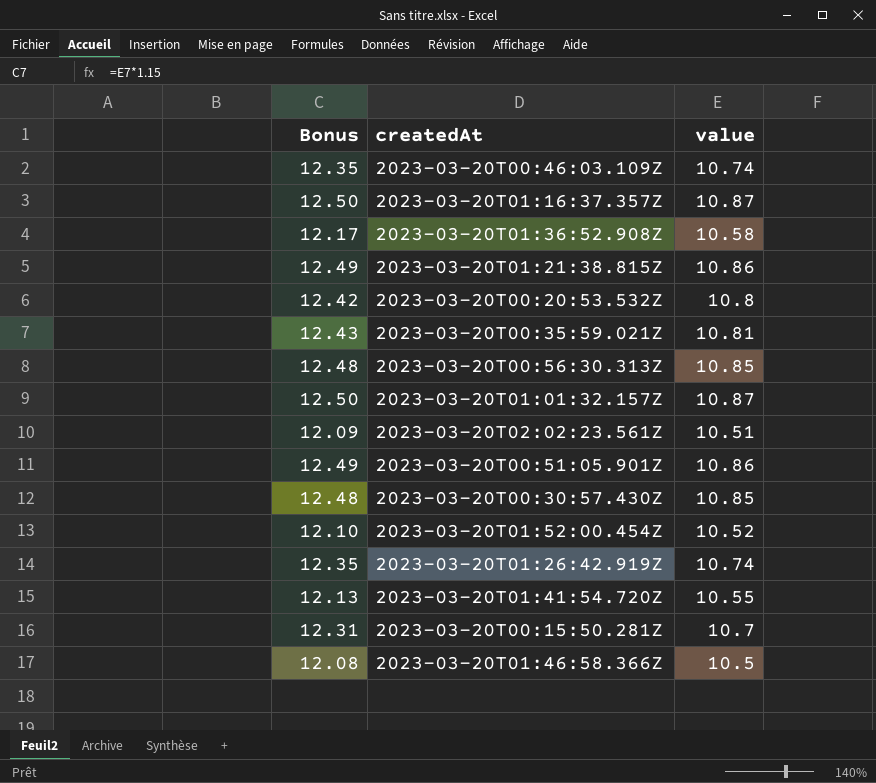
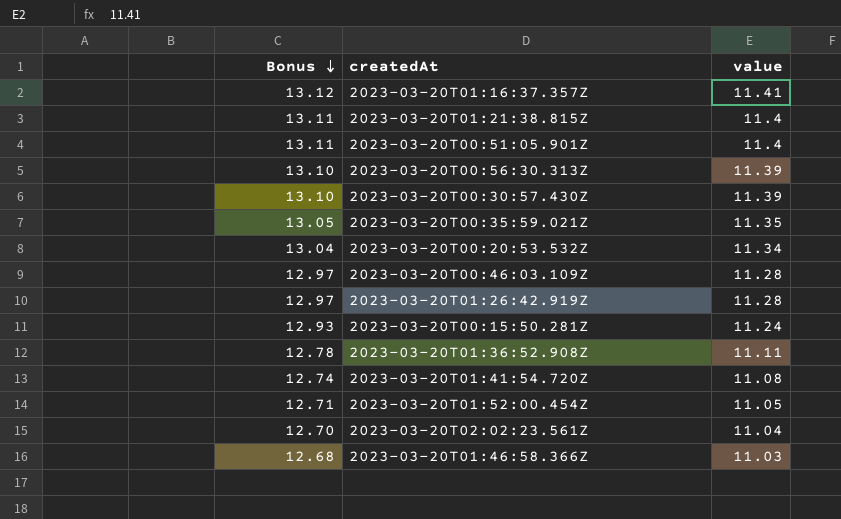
row order: none -> Bonus descending
row 2023-03-20T01:01:32.157Z: 12.50 | 10.87 -> none
2023-03-20T01:16:37.357Z | Bonus: 12.50 -> 13.12
2023-03-20T01:16:37.357Z | value: 10.87 -> 11.41
2023-03-20T01:21:38.815Z | Bonus: 12.49 -> 13.11
2023-03-20T01:21:38.815Z | value: 10.86 -> 11.4
2023-03-20T00:51:05.901Z | Bonus: 12.49 -> 13.11
2023-03-20T00:51:05.901Z | value: 10.86 -> 11.4
2023-03-20T00:56:30.313Z | Bonus: 12.48 -> 13.10
2023-03-20T00:56:30.313Z | value: 10.85 -> 11.39
2023-03-20T00:30:57.430Z | Bonus: 12.48 -> 13.10
2023-03-20T00:30:57.430Z | value: 10.85 -> 11.39
2023-03-20T00:35:59.021Z | Bonus: 12.43 -> 13.05
2023-03-20T00:35:59.021Z | value: 10.81 -> 11.35
2023-03-20T00:20:53.532Z | Bonus: 12.42 -> 13.04
2023-03-20T00:20:53.532Z | value: 10.8 -> 11.34
2023-03-20T00:46:03.109Z | Bonus: 12.35 -> 12.97
2023-03-20T00:46:03.109Z | value: 10.74 -> 11.28
2023-03-20T01:26:42.919Z | Bonus: 12.35 -> 12.97
2023-03-20T01:26:42.919Z | value: 10.74 -> 11.28
2023-03-20T00:15:50.281Z | Bonus: 12.31 -> 12.93
2023-03-20T00:15:50.281Z | value: 10.7 -> 11.24
2023-03-20T01:36:52.908Z | Bonus: 12.17 -> 12.78
2023-03-20T01:36:52.908Z | value: 10.58 -> 11.11
2023-03-20T01:41:54.720Z | Bonus: 12.13 -> 12.74
2023-03-20T01:41:54.720Z | value: 10.55 -> 11.08
2023-03-20T01:52:00.454Z | Bonus: 12.10 -> 12.71
2023-03-20T01:52:00.454Z | value: 10.52 -> 11.05
2023-03-20T02:02:23.561Z | Bonus: 12.09 -> 12.70
2023-03-20T02:02:23.561Z | value: 10.51 -> 11.04
2023-03-20T01:46:58.366Z | Bonus: 12.08 -> 12.68
2023-03-20T01:46:58.366Z | value: 10.5 -> 11.03

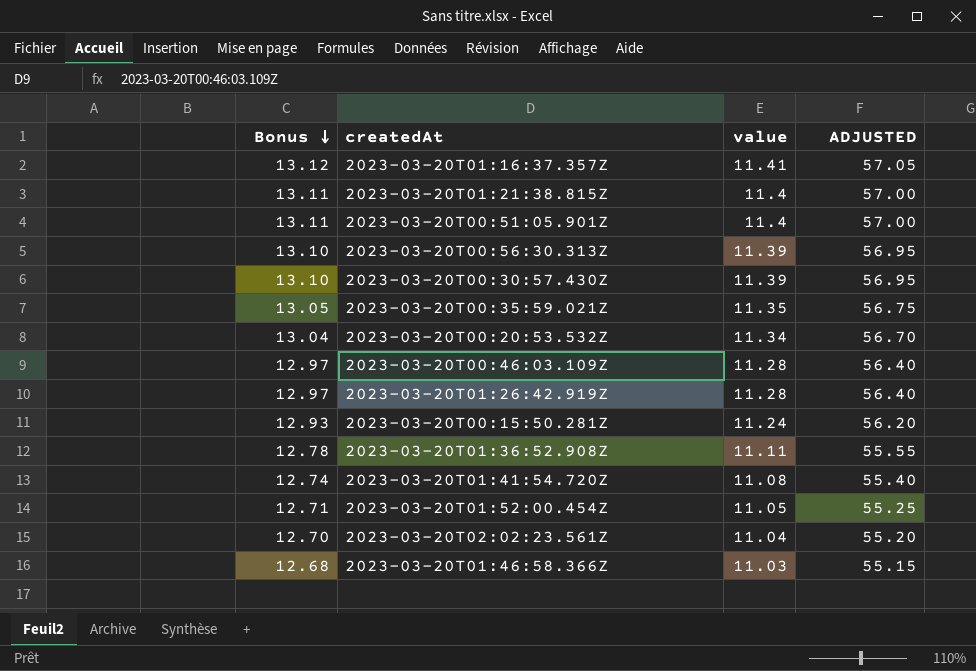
column ADJUSTED | formula: none -> [value] * 5

